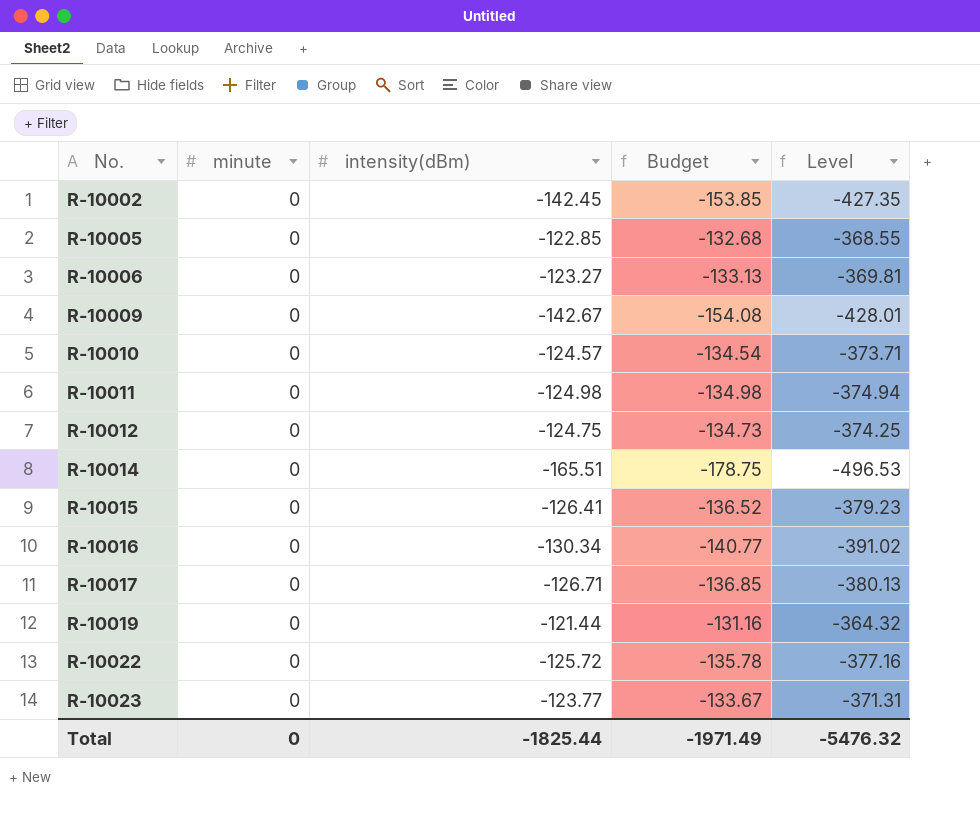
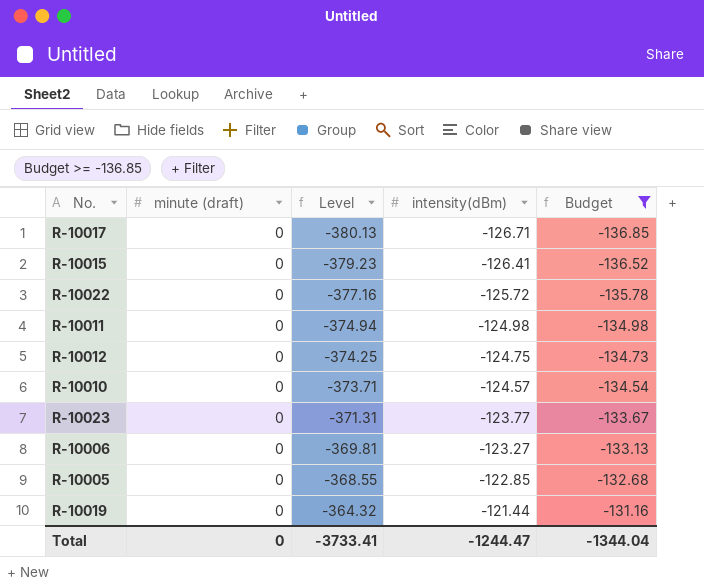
filter: none -> Budget >= -136.85
row order: No. ascending -> Level ascending
column name: minute -> minute (draft)
column Level | position: 5 -> 3
Total | Level: -5476.32 -> -3733.41
Total | intensity(dBm): -1825.44 -> -1244.47
Total | Budget: -1971.49 -> -1344.04

